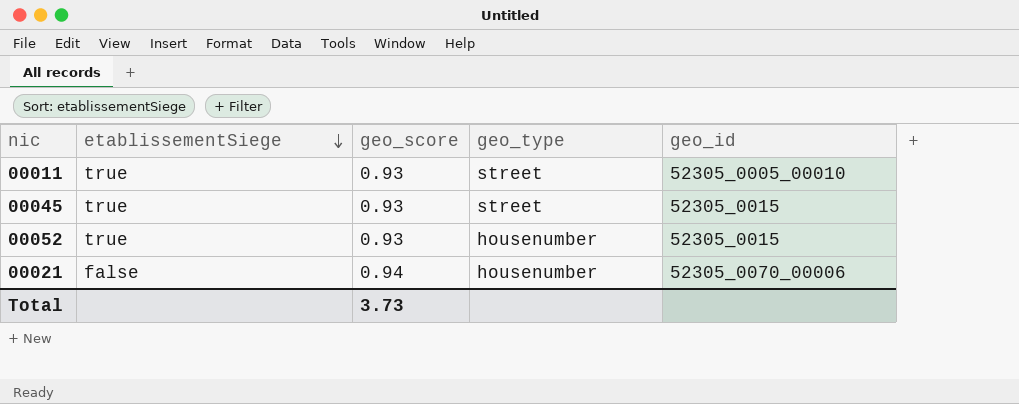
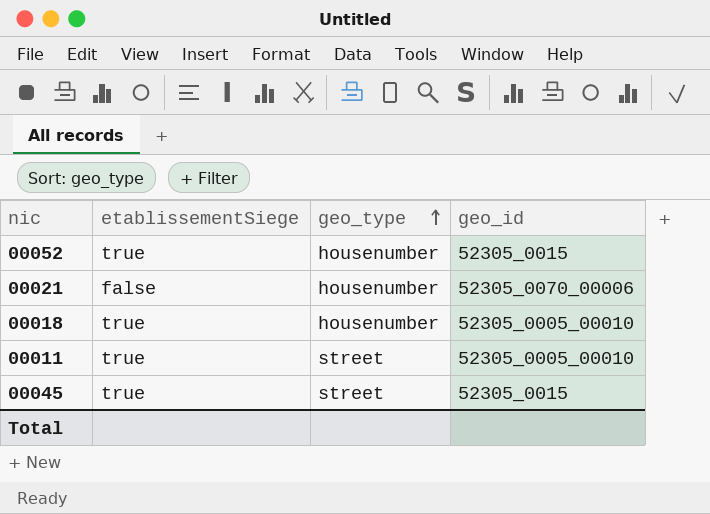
row order: etablissementSiege descending -> geo_type ascending
column geo_score | position: 3 -> none
row 00018: none -> true | housenumber | 52305_0005_00010

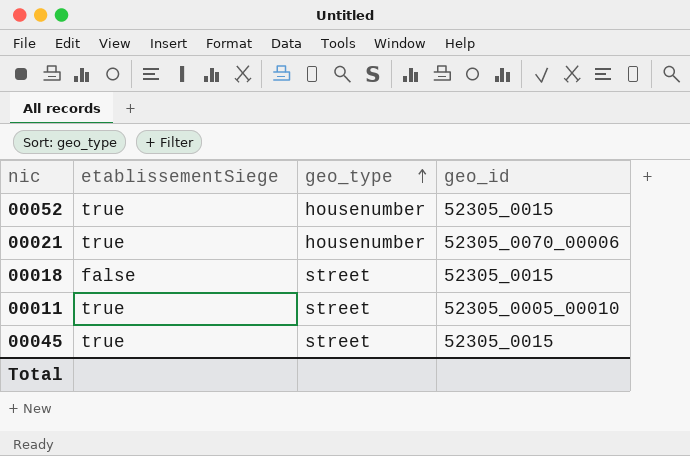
00021 | etablissementSiege: false -> true
00018 | etablissementSiege: true -> false
00018 | geo_type: housenumber -> street
00018 | geo_id: 52305_0005_00010 -> 52305_0015

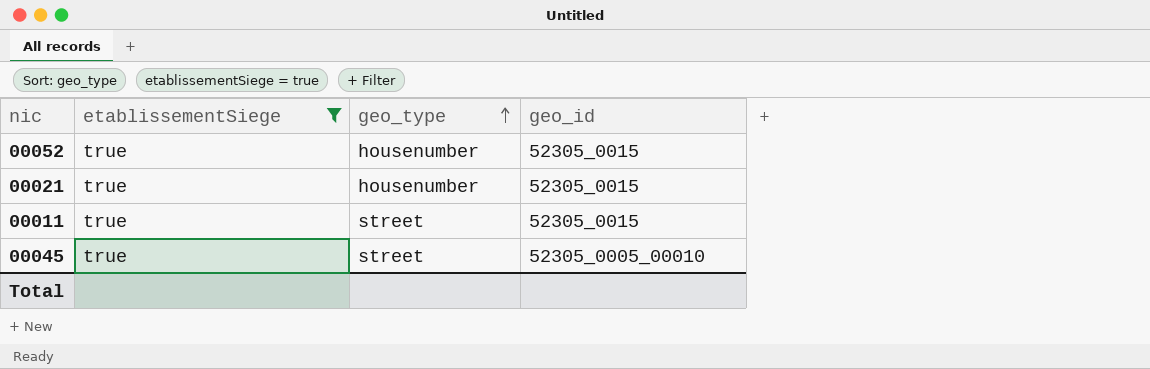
filter: none -> etablissementSiege = true
00021 | geo_id: 52305_0070_00006 -> 52305_0015
00011 | geo_id: 52305_0005_00010 -> 52305_0015
00045 | geo_id: 52305_0015 -> 52305_0005_00010

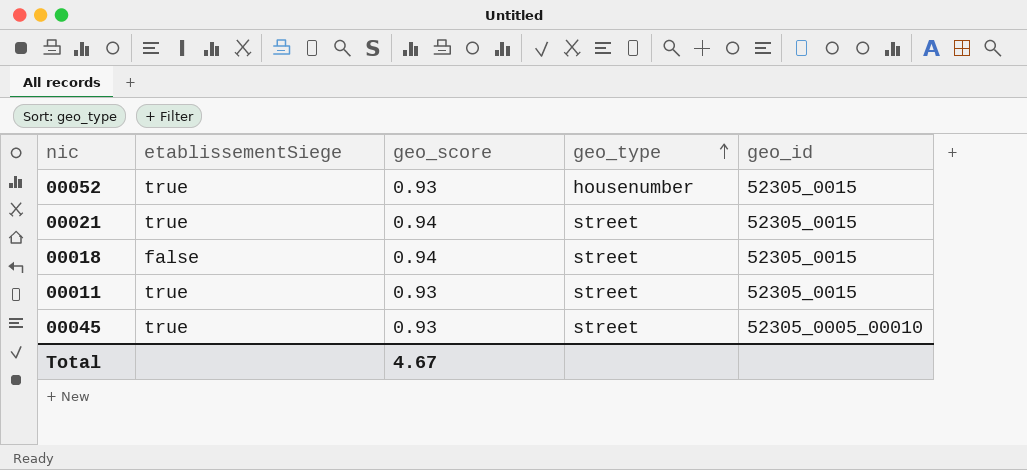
filter: etablissementSiege = true -> none
column geo_score | position: none -> 3
00021 | geo_type: housenumber -> street

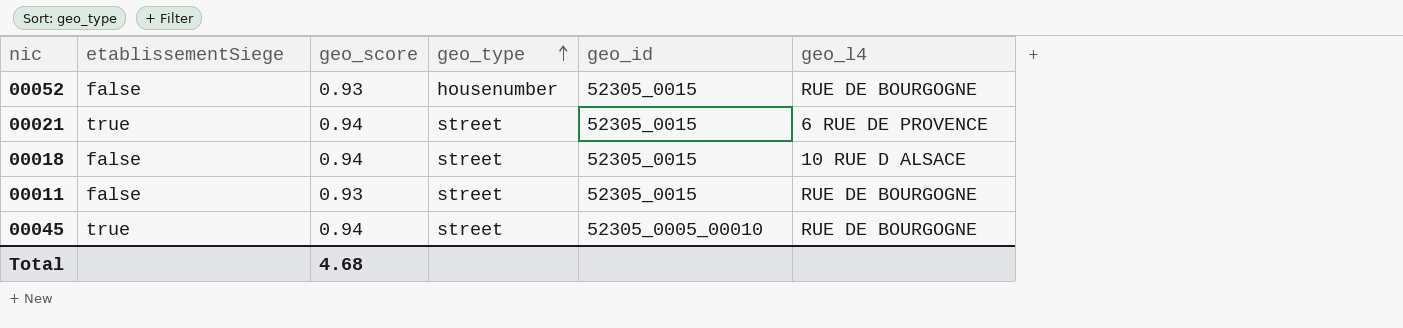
column geo_l4 | position: none -> 6
00052 | etablissementSiege: true -> false
00011 | etablissementSiege: true -> false
00045 | geo_score: 0.93 -> 0.94
Total | geo_score: 4.67 -> 4.68

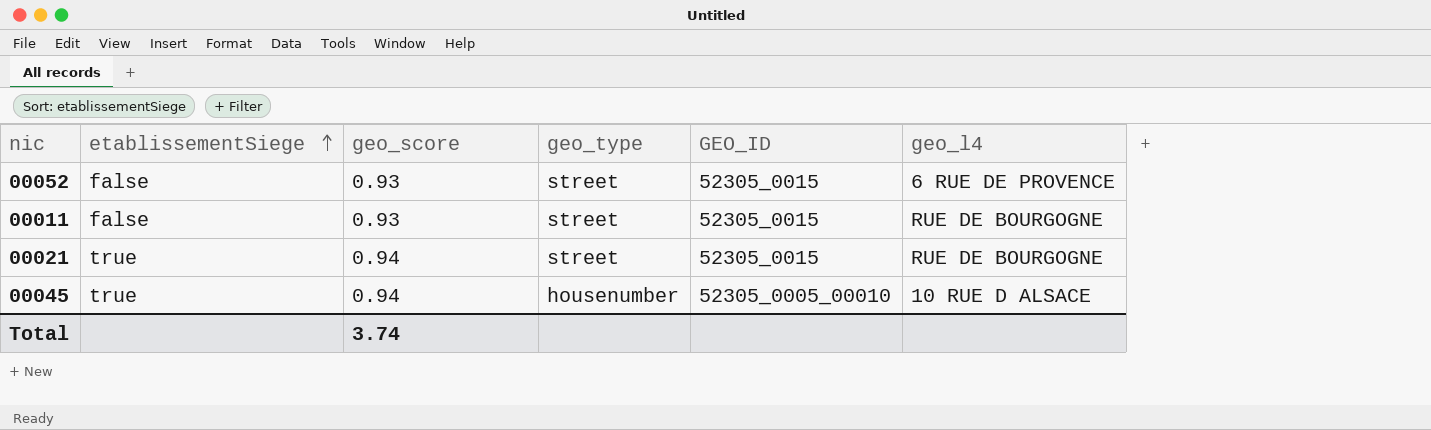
row order: geo_type ascending -> etablissementSiege ascending
column name: geo_id -> GEO_ID
row 00018: false | 0.94 | street | 52305_0015 | 10 RUE D ALSACE -> none
00052 | geo_type: housenumber -> street
00052 | geo_l4: RUE DE BOURGOGNE -> 6 RUE DE PROVENCE
00021 | geo_l4: 6 RUE DE PROVENCE -> RUE DE BOURGOGNE
00045 | geo_type: street -> housenumber
00045 | geo_l4: RUE DE BOURGOGNE -> 10 RUE D ALSACE
Total | geo_score: 4.68 -> 3.74

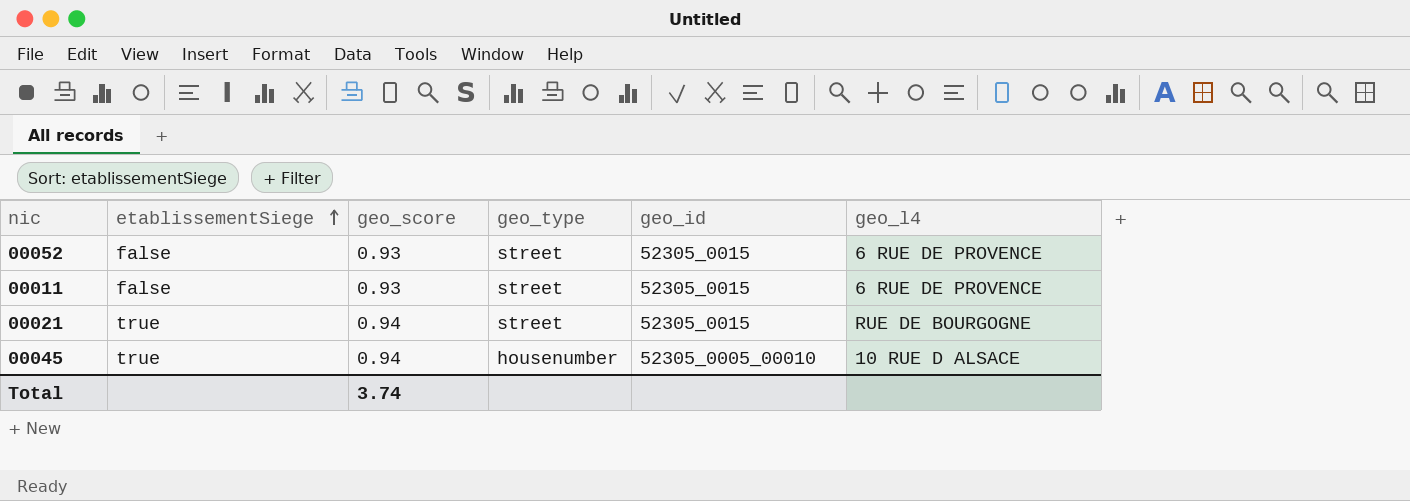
column name: GEO_ID -> geo_id
00011 | geo_l4: RUE DE BOURGOGNE -> 6 RUE DE PROVENCE

